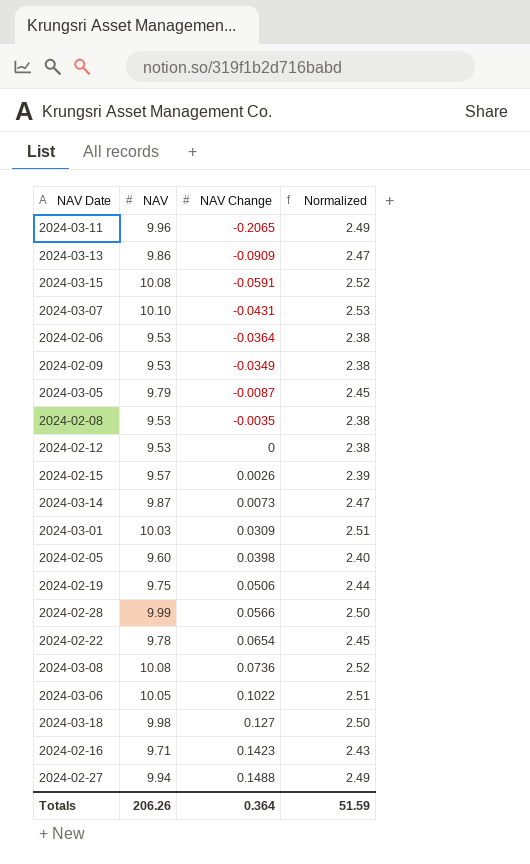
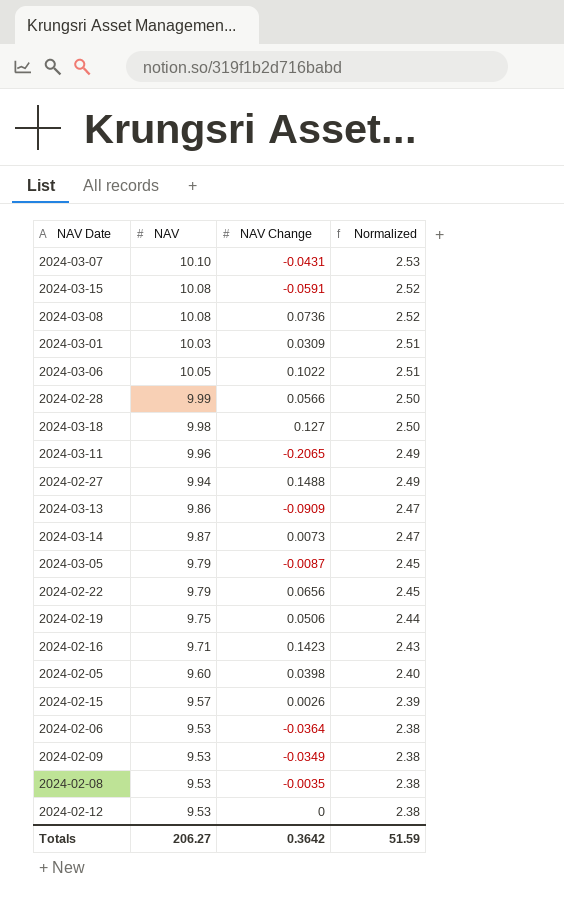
row order: NAV Change ascending -> Normalized descending
2024-02-22 | NAV: 9.78 -> 9.79
2024-02-22 | NAV Change: 0.0654 -> 0.0656
Totals | NAV: 206.26 -> 206.27
Totals | NAV Change: 0.364 -> 0.3642

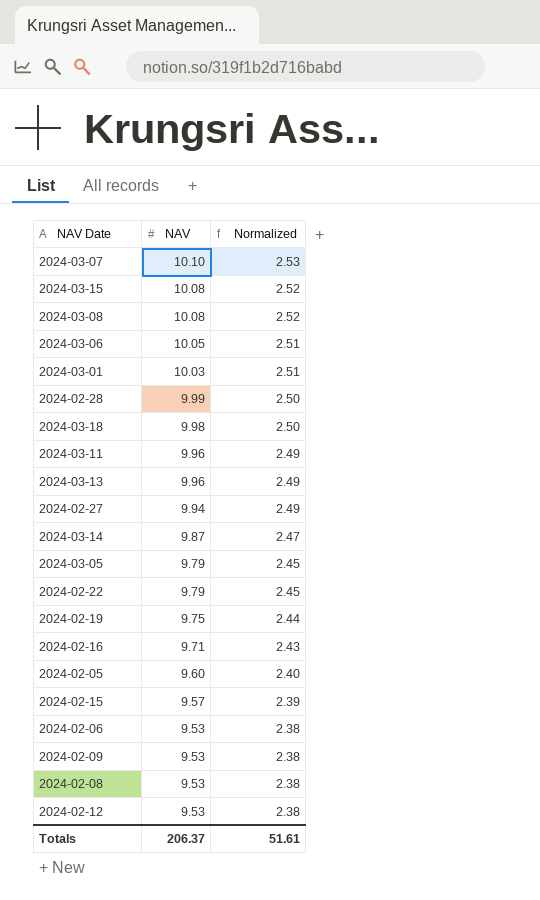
row order: Normalized descending -> NAV descending
column NAV Change | position: 3 -> none
2024-03-13 | NAV: 9.86 -> 9.96
2024-03-13 | Normalized: 2.47 -> 2.49
Totals | NAV: 206.27 -> 206.37
Totals | Normalized: 51.59 -> 51.61

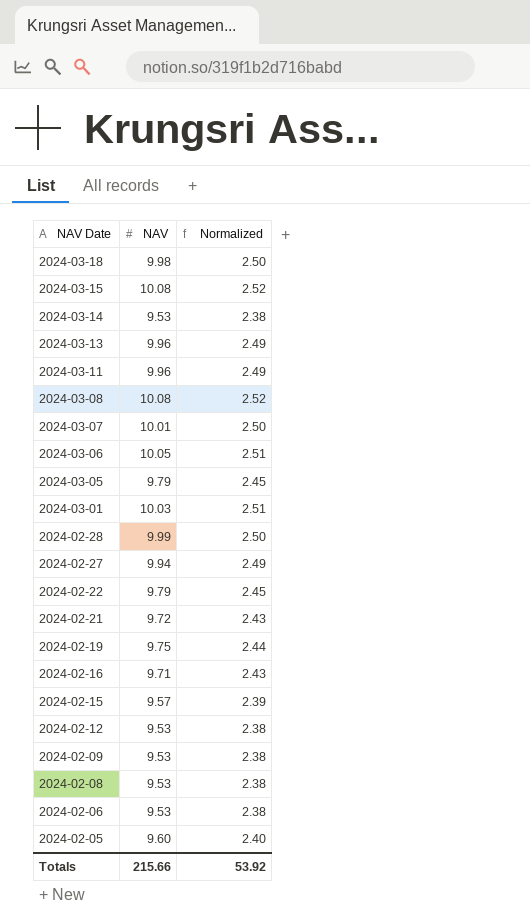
row order: NAV descending -> NAV Date descending
2024-03-14 | NAV: 9.87 -> 9.53
2024-03-14 | Normalized: 2.47 -> 2.38
2024-03-07 | NAV: 10.10 -> 10.01
2024-03-07 | Normalized: 2.53 -> 2.50
row 2024-02-21: none -> 9.72 | 2.43
Totals | NAV: 206.37 -> 215.66
Totals | Normalized: 51.61 -> 53.92

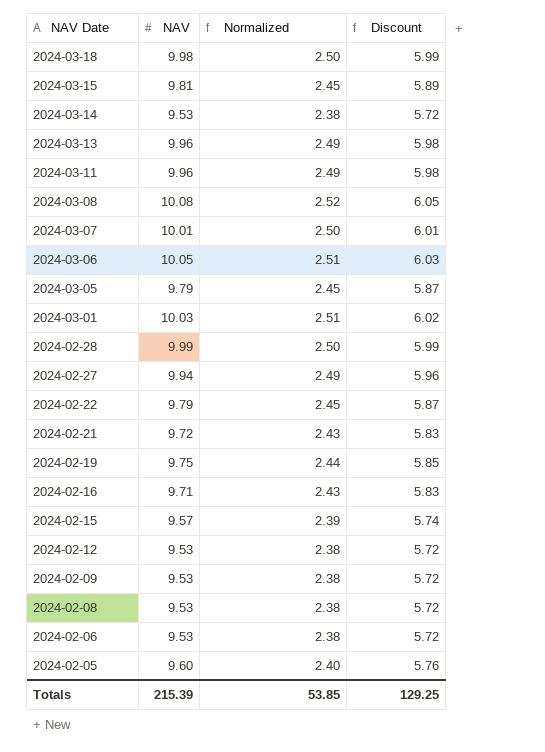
column Discount | formula: none -> [NAV] * 0.6
2024-03-15 | NAV: 10.08 -> 9.81
2024-03-15 | Normalized: 2.52 -> 2.45
Totals | NAV: 215.66 -> 215.39
Totals | Normalized: 53.92 -> 53.85

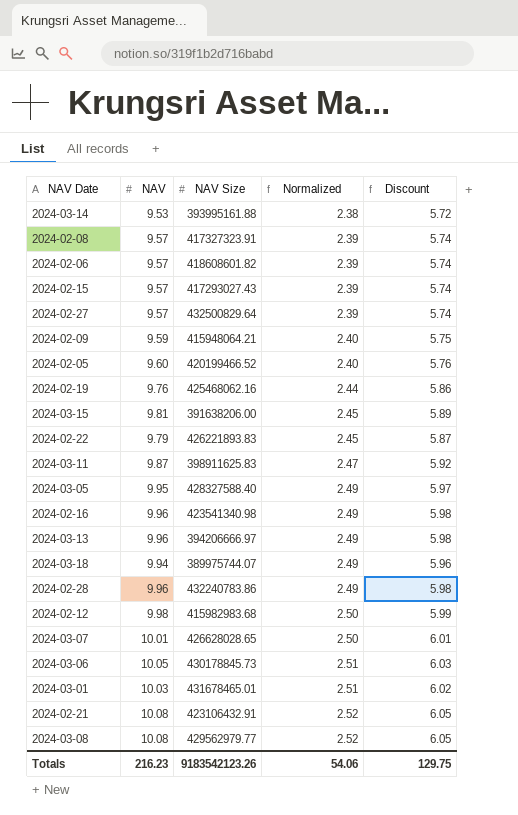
row order: NAV Date descending -> Normalized ascending
column NAV Size | position: none -> 3
2024-02-08 | NAV: 9.53 -> 9.57
2024-02-08 | Normalized: 2.38 -> 2.39
2024-02-08 | Discount: 5.72 -> 5.74
2024-02-06 | NAV: 9.53 -> 9.57
2024-02-06 | Normalized: 2.38 -> 2.39
2024-02-06 | Discount: 5.72 -> 5.74
2024-02-27 | NAV: 9.94 -> 9.57
2024-02-27 | Normalized: 2.49 -> 2.39
2024-02-27 | Discount: 5.96 -> 5.74
2024-02-09 | NAV: 9.53 -> 9.59
2024-02-09 | Normalized: 2.38 -> 2.40
2024-02-09 | Discount: 5.72 -> 5.75
2024-02-19 | NAV: 9.75 -> 9.76
2024-02-19 | Discount: 5.85 -> 5.86
2024-03-11 | NAV: 9.96 -> 9.87
2024-03-11 | Normalized: 2.49 -> 2.47
2024-03-11 | Discount: 5.98 -> 5.92
2024-03-05 | NAV: 9.79 -> 9.95
2024-03-05 | Normalized: 2.45 -> 2.49
2024-03-05 | Discount: 5.87 -> 5.97
2024-02-16 | NAV: 9.71 -> 9.96
2024-02-16 | Normalized: 2.43 -> 2.49
2024-02-16 | Discount: 5.83 -> 5.98
2024-03-18 | NAV: 9.98 -> 9.94
2024-03-18 | Normalized: 2.50 -> 2.49
2024-03-18 | Discount: 5.99 -> 5.96
2024-02-28 | NAV: 9.99 -> 9.96
2024-02-28 | Normalized: 2.50 -> 2.49
2024-02-28 | Discount: 5.99 -> 5.98
2024-02-12 | NAV: 9.53 -> 9.98
2024-02-12 | Normalized: 2.38 -> 2.50
2024-02-12 | Discount: 5.72 -> 5.99
2024-02-21 | NAV: 9.72 -> 10.08
2024-02-21 | Normalized: 2.43 -> 2.52
2024-02-21 | Discount: 5.83 -> 6.05
Totals | NAV: 215.39 -> 216.23
Totals | Normalized: 53.85 -> 54.06
Totals | Discount: 129.25 -> 129.75

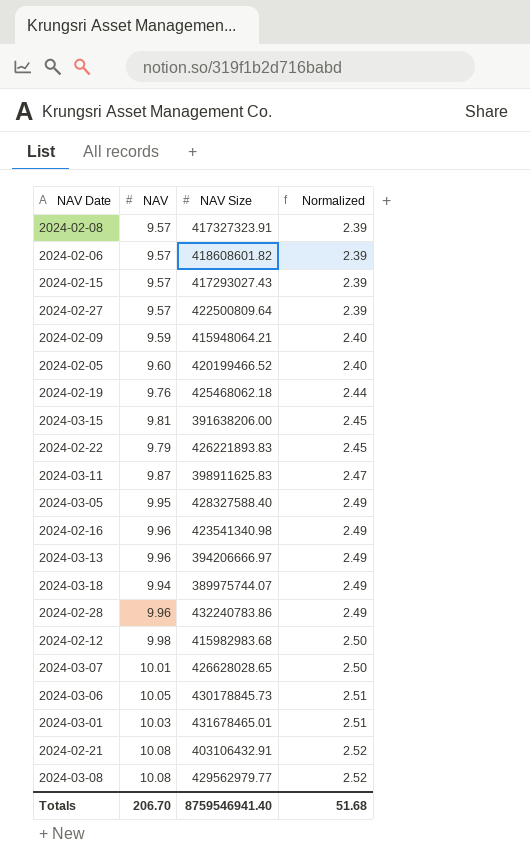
column Discount | formula: [NAV] * 0.6 -> none
row 2024-03-14: 9.53 | 393995161.88 | 2.38 | 5.72 -> none
2024-02-27 | NAV Size: 432500829.64 -> 422500809.64
2024-02-19 | NAV Size: 425468062.16 -> 425468062.18
2024-02-21 | NAV Size: 423106432.91 -> 403106432.91
Totals | NAV: 216.23 -> 206.70
Totals | NAV Size: 9183542123.26 -> 8759546941.40
Totals | Normalized: 54.06 -> 51.68

